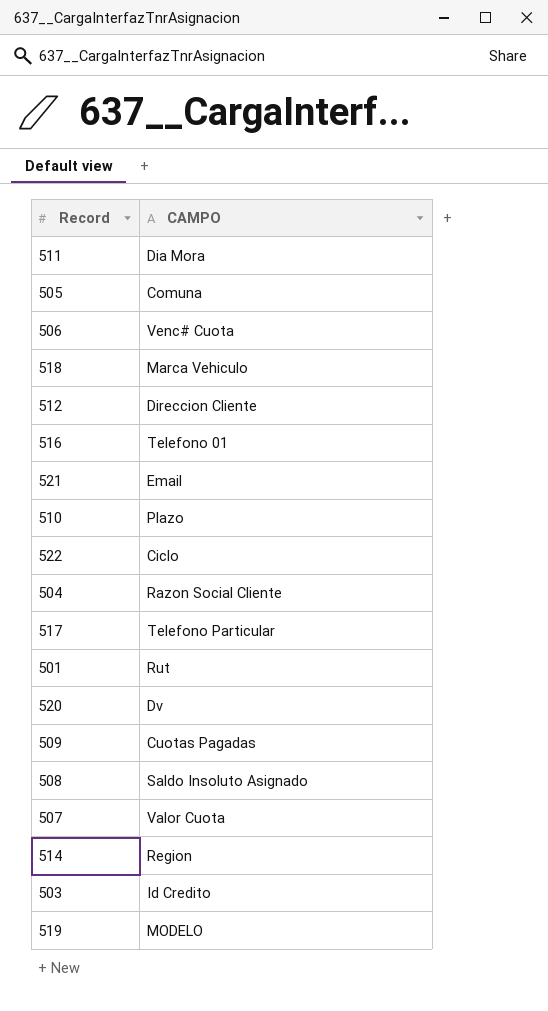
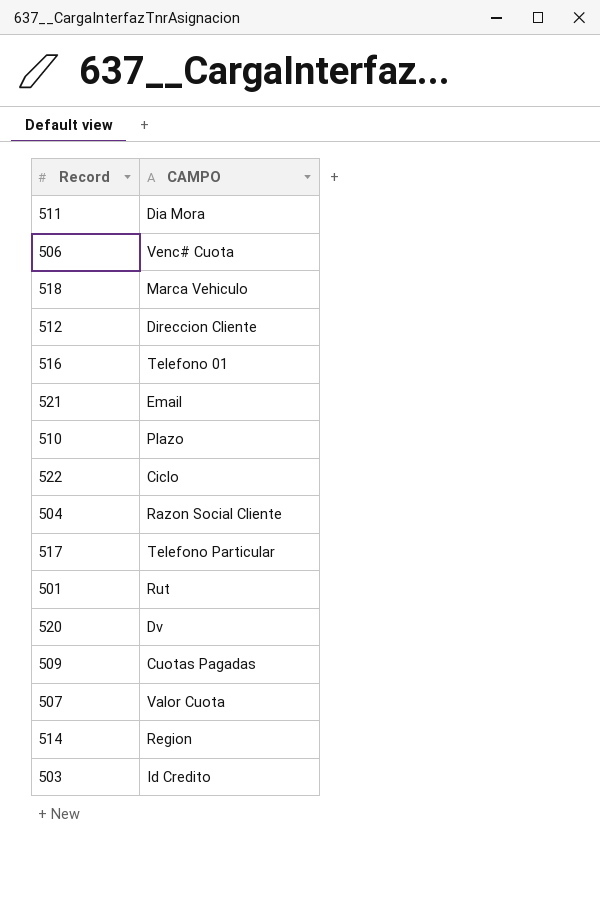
row 505: Comuna -> none
row 508: Saldo Insoluto Asignado -> none
row 519: MODELO -> none

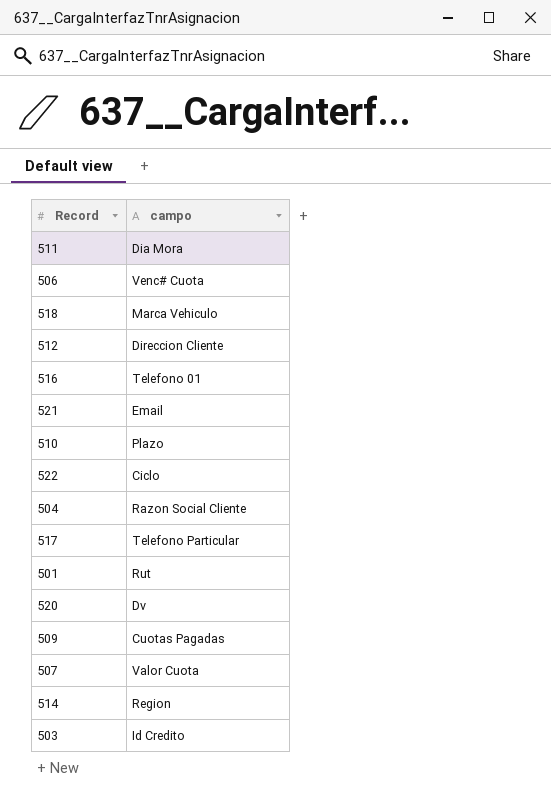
column name: CAMPO -> campo

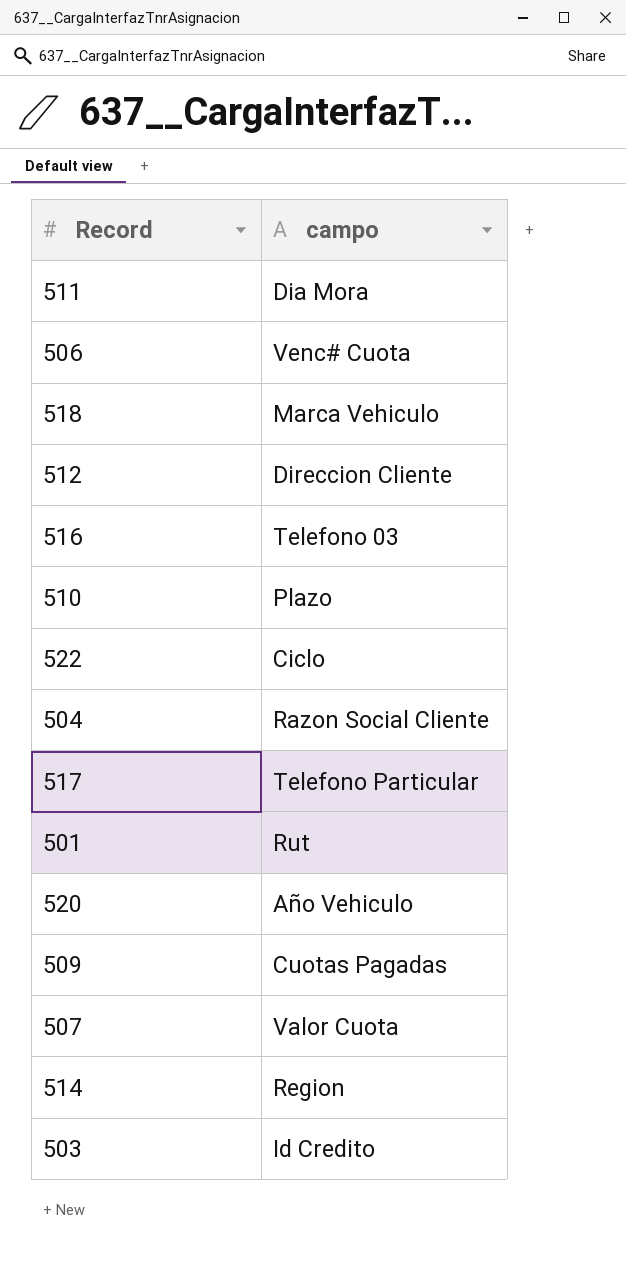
row 521: Email -> none
516 | campo: Telefono 01 -> Telefono 03
520 | campo: Dv -> Año Vehiculo

